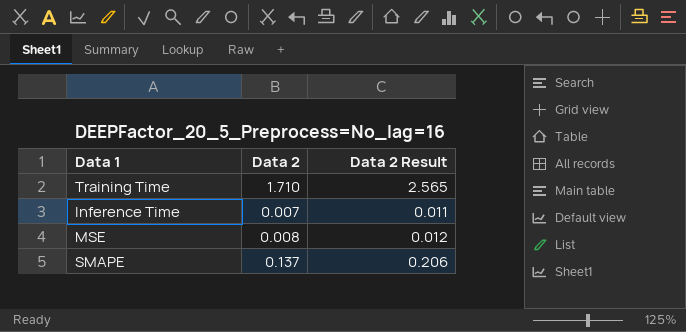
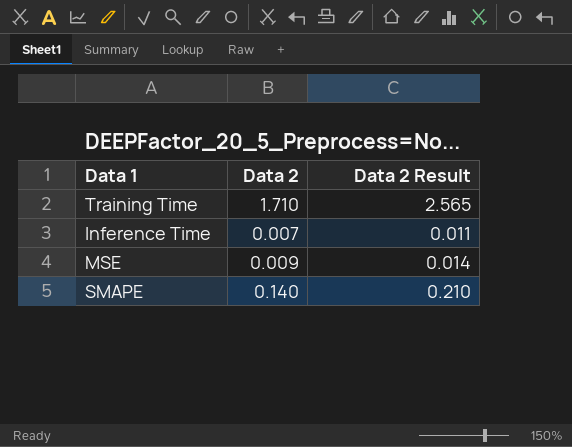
MSE | Data 2: 0.008 -> 0.009
MSE | Data 2 Result: 0.012 -> 0.014
SMAPE | Data 2: 0.137 -> 0.140
SMAPE | Data 2 Result: 0.206 -> 0.210

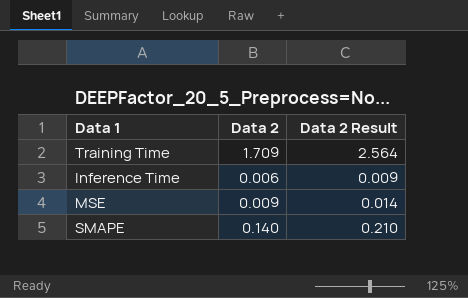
Training Time | Data 2: 1.710 -> 1.709
Training Time | Data 2 Result: 2.565 -> 2.564
Inference Time | Data 2: 0.007 -> 0.006
Inference Time | Data 2 Result: 0.011 -> 0.009

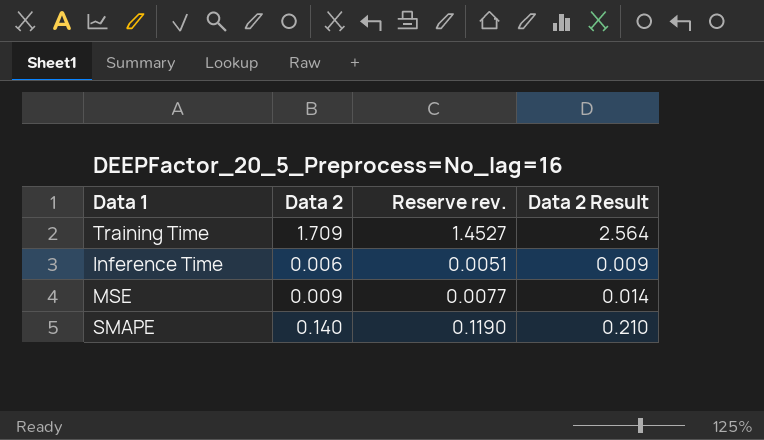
column Reserve rev. | formula: none -> [Data 2] * 0.85

